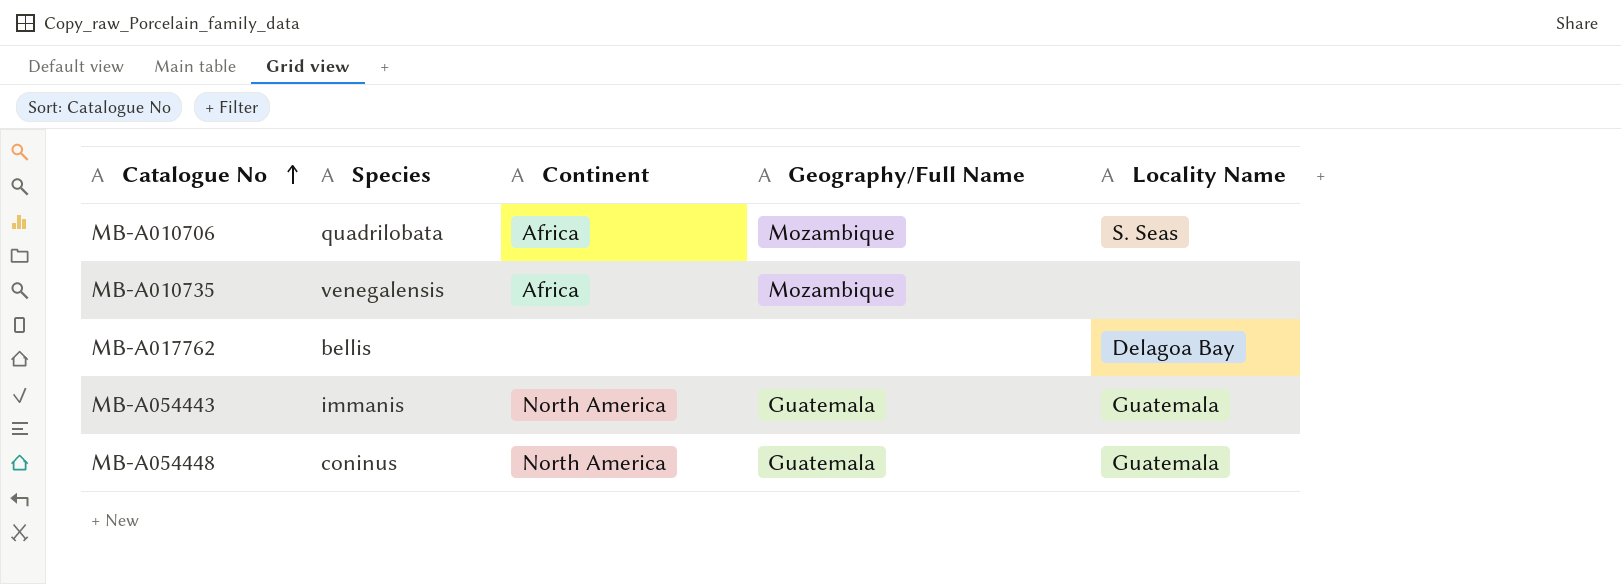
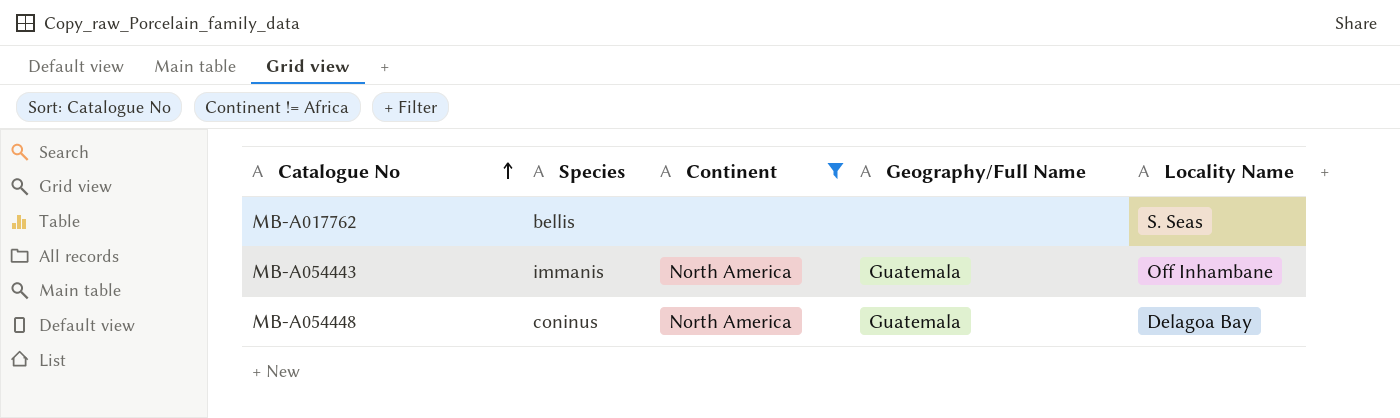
filter: none -> Continent != Africa
MB-A017762 | Locality Name: Delagoa Bay -> S. Seas
MB-A054443 | Locality Name: Guatemala -> Off Inhambane
MB-A054448 | Locality Name: Guatemala -> Delagoa Bay

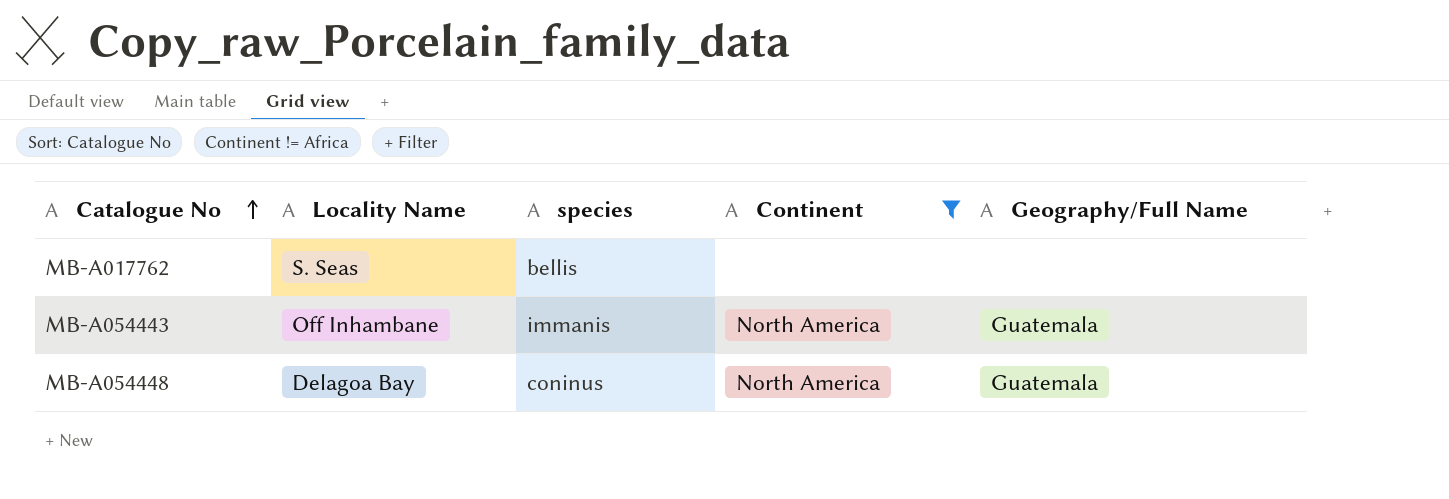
column Locality Name | position: 5 -> 2
column name: Species -> species

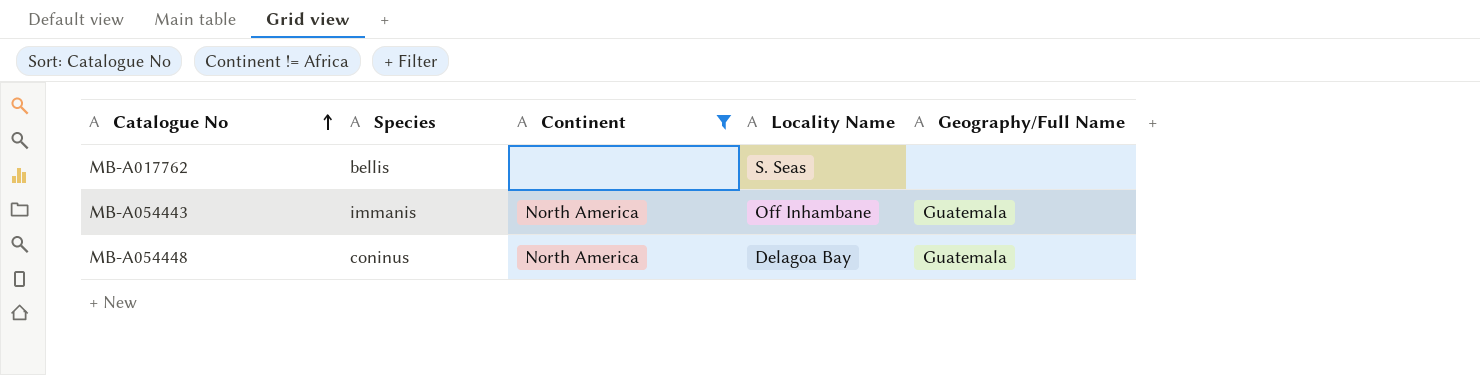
column name: species -> Species
column Locality Name | position: 2 -> 4

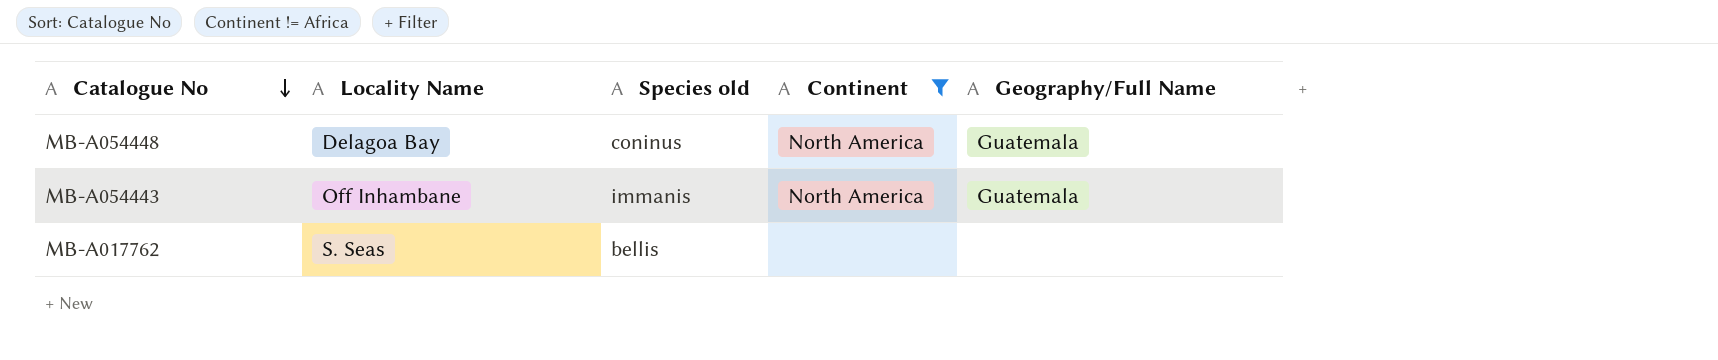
row order: Catalogue No ascending -> Catalogue No descending
column Locality Name | position: 4 -> 2
column name: Species -> Species old

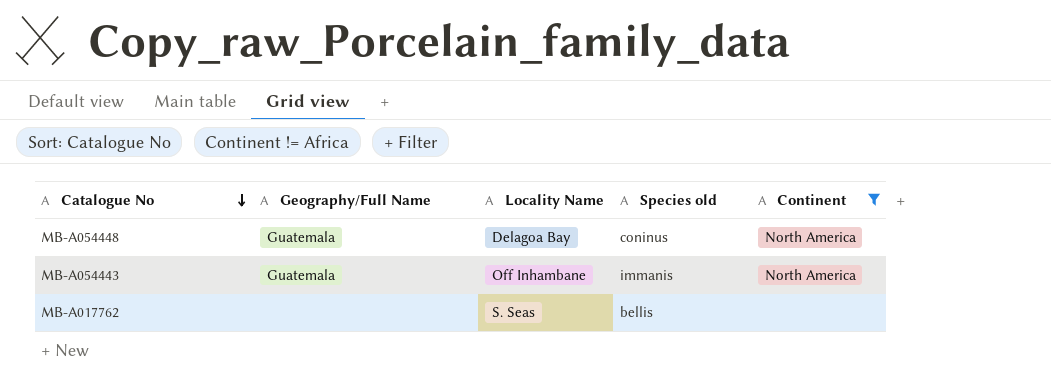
column Geography/Full Name | position: 5 -> 2

